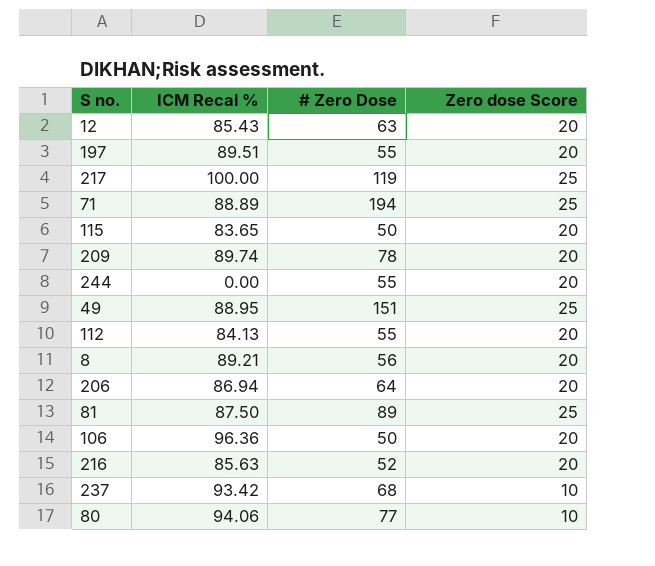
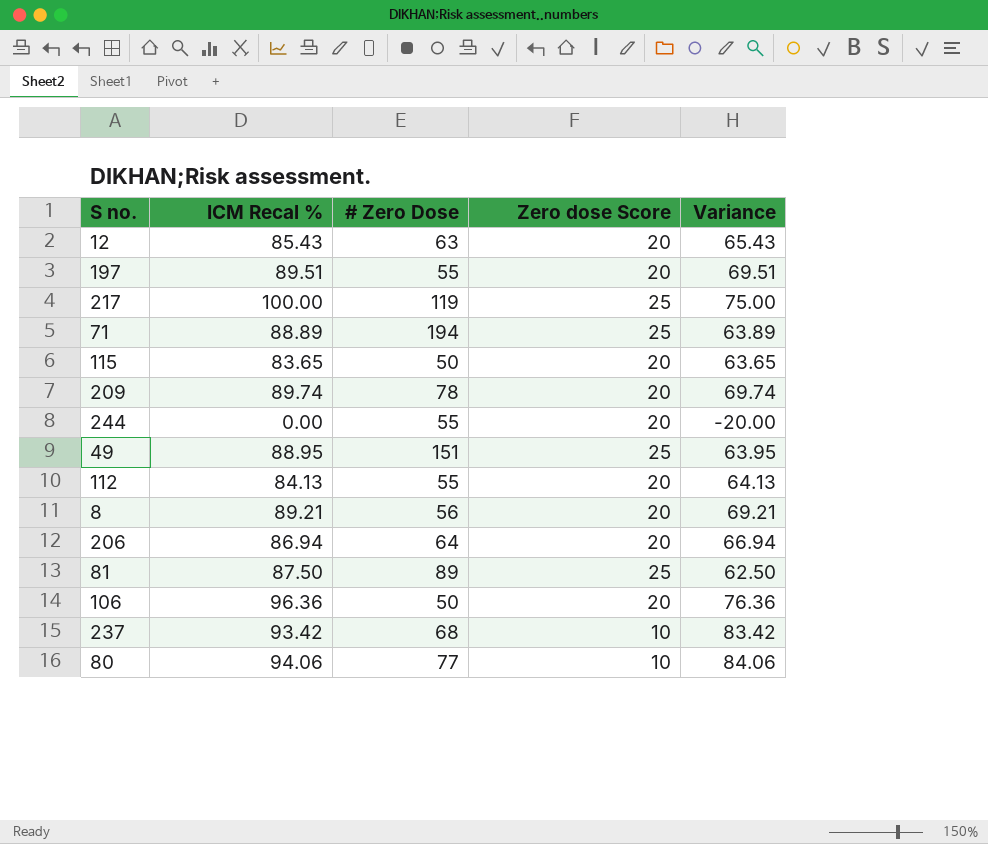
column Variance | formula: none -> [ICM Recal %] - [Zero dose Score]
row 216: 85.63 | 52 | 20 -> none

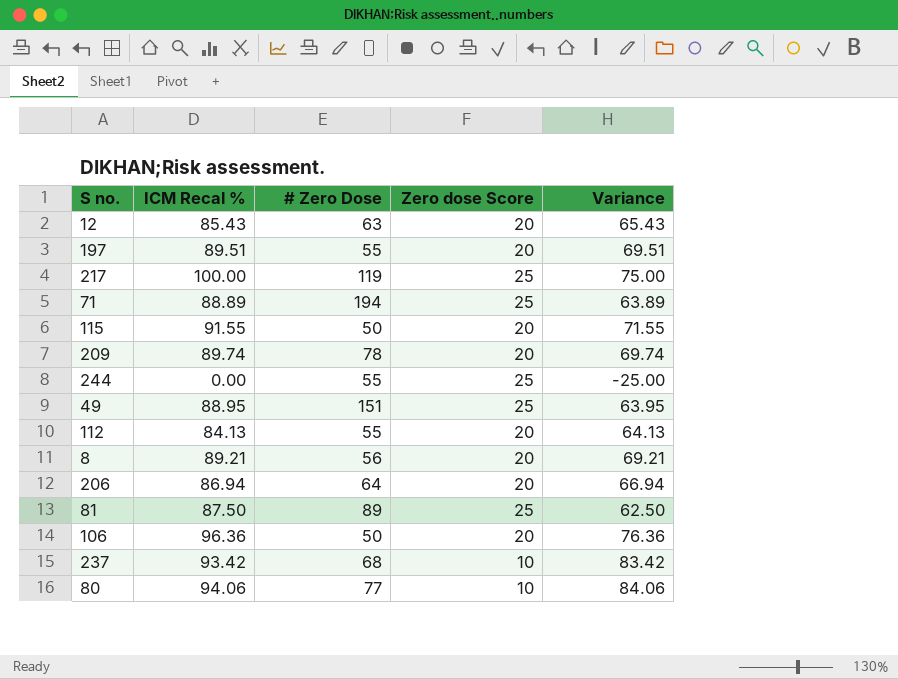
115 | ICM Recal %: 83.65 -> 91.55
115 | Variance: 63.65 -> 71.55
244 | Zero dose Score: 20 -> 25
244 | Variance: -20.00 -> -25.00

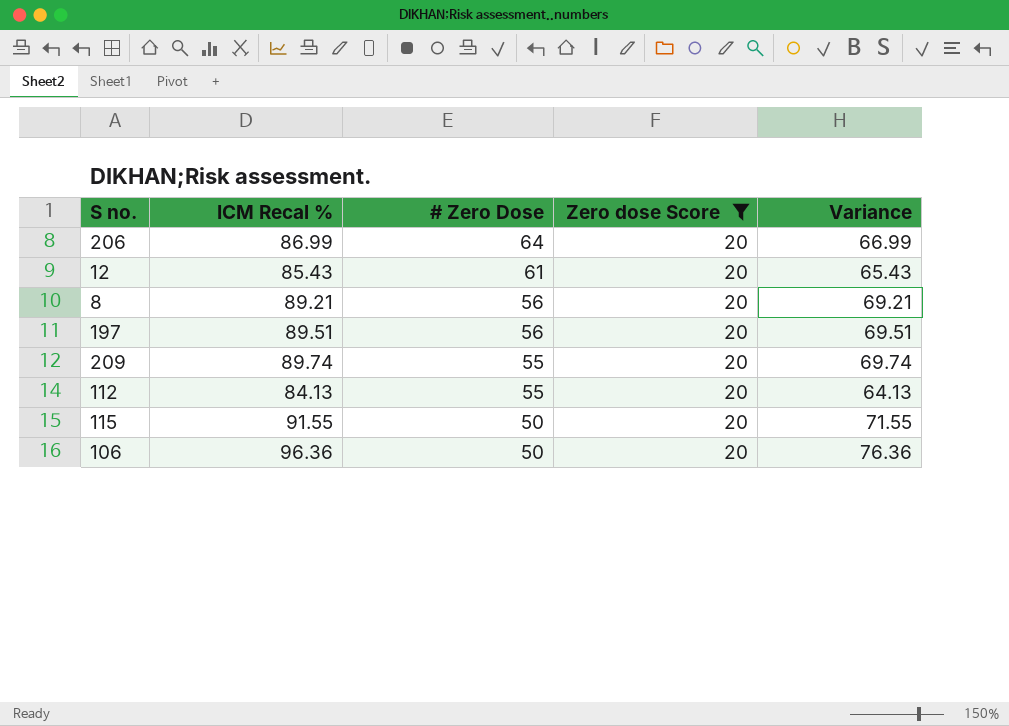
filter: none -> Zero dose Score = 20
row order: none -> # Zero Dose descending
206 | ICM Recal %: 86.94 -> 86.99
206 | Variance: 66.94 -> 66.99
12 | # Zero Dose: 63 -> 61
197 | # Zero Dose: 55 -> 56
209 | # Zero Dose: 78 -> 55

